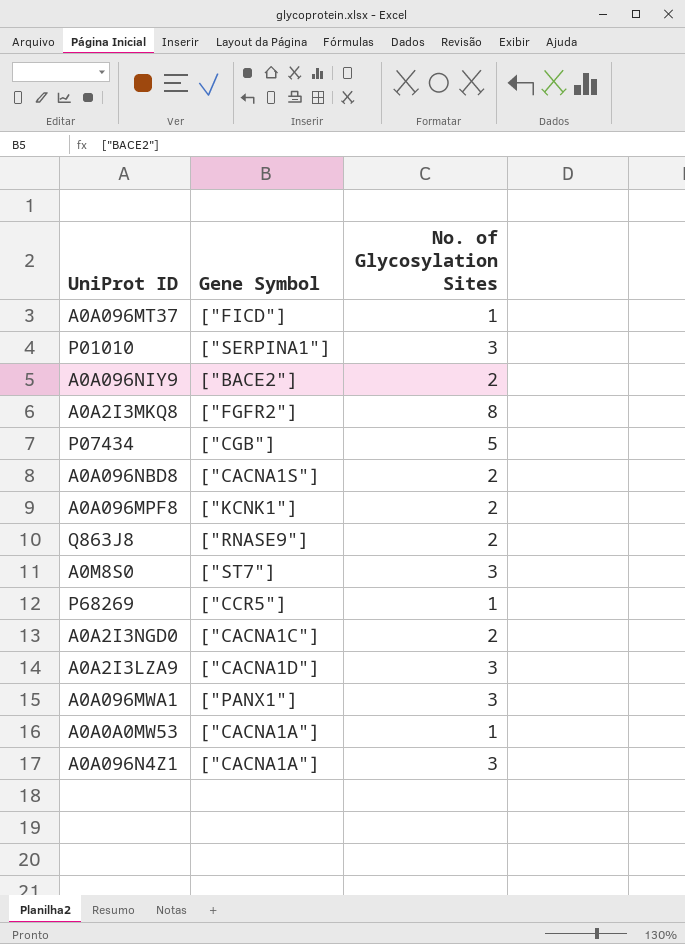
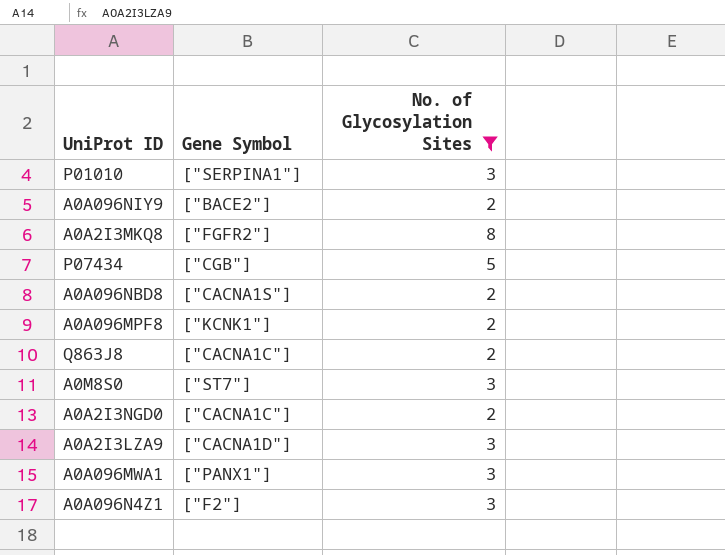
filter: none -> No. of Glycosylation Sites != 1
Q863J8 | Gene Symbol: ["RNASE9"] -> ["CACNA1C"]
A0A096N4Z1 | Gene Symbol: ["CACNA1A"] -> ["F2"]

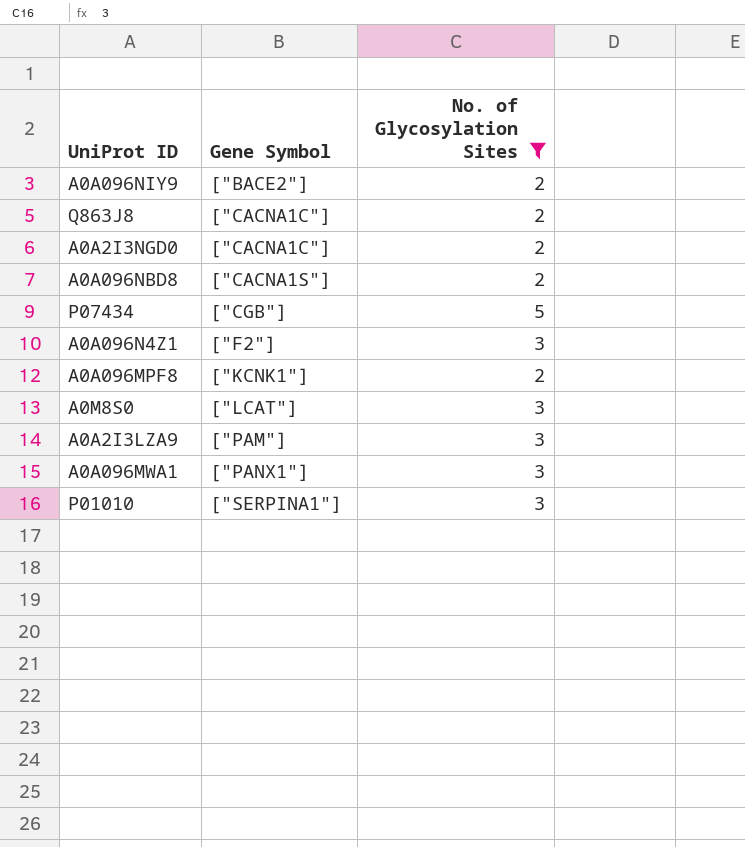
row order: none -> Gene Symbol ascending
row A0A2I3MKQ8: ["FGFR2"] | 8 -> none
A0M8S0 | Gene Symbol: ["ST7"] -> ["LCAT"]
A0A2I3LZA9 | Gene Symbol: ["CACNA1D"] -> ["PAM"]

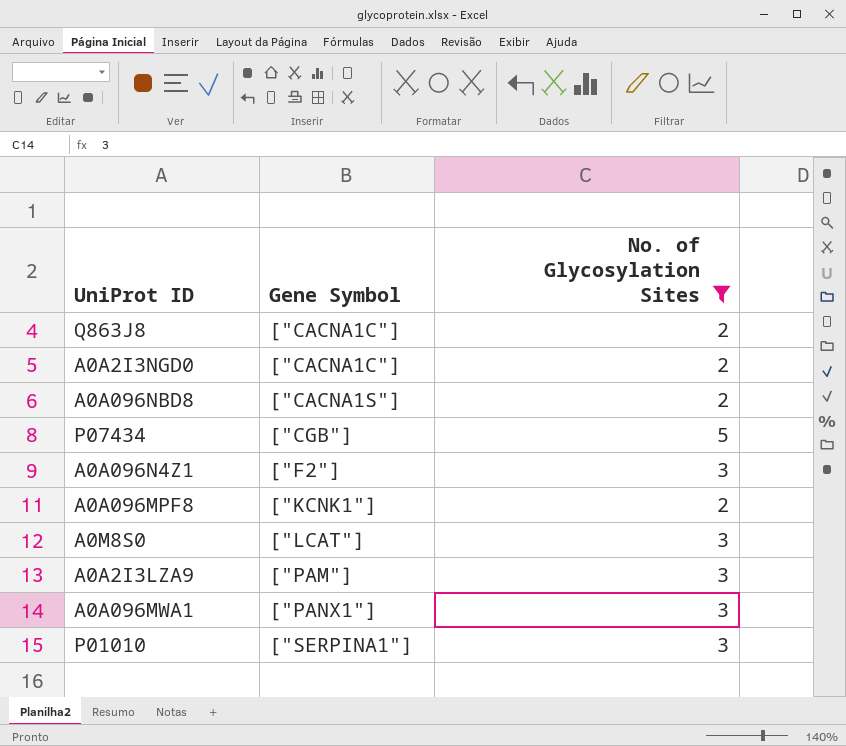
row A0A096NIY9: ["BACE2"] | 2 -> none

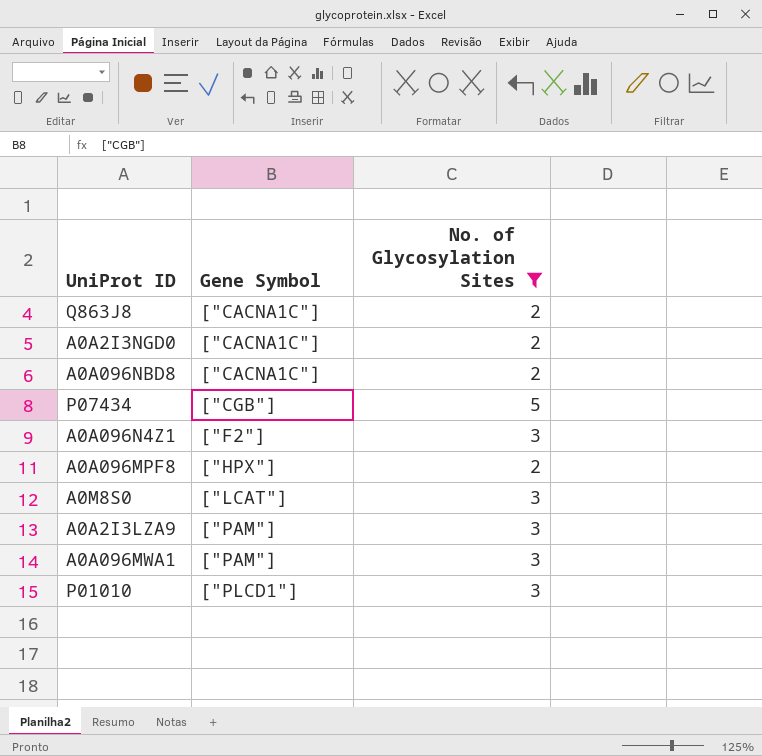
A0A096NBD8 | Gene Symbol: ["CACNA1S"] -> ["CACNA1C"]
A0A096MPF8 | Gene Symbol: ["KCNK1"] -> ["HPX"]
A0A096MWA1 | Gene Symbol: ["PANX1"] -> ["PAM"]
P01010 | Gene Symbol: ["SERPINA1"] -> ["PLCD1"]

